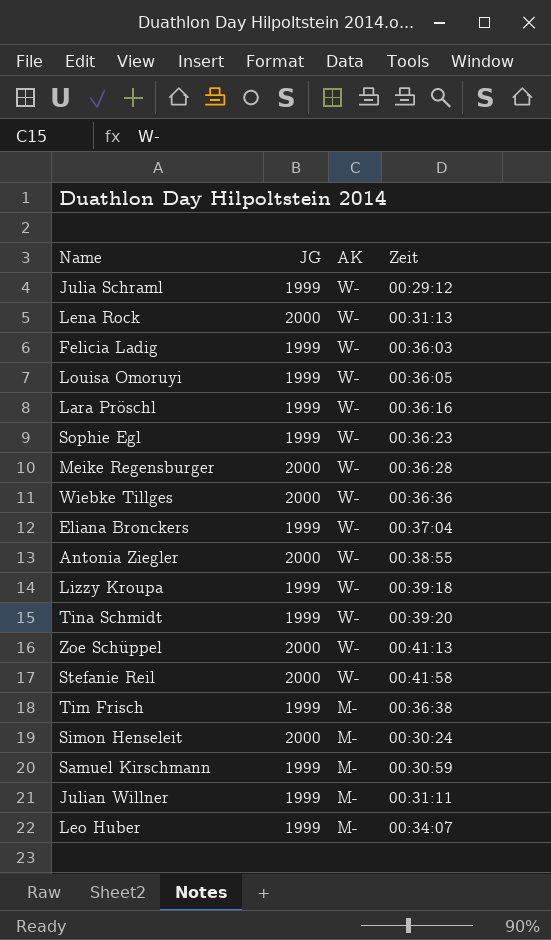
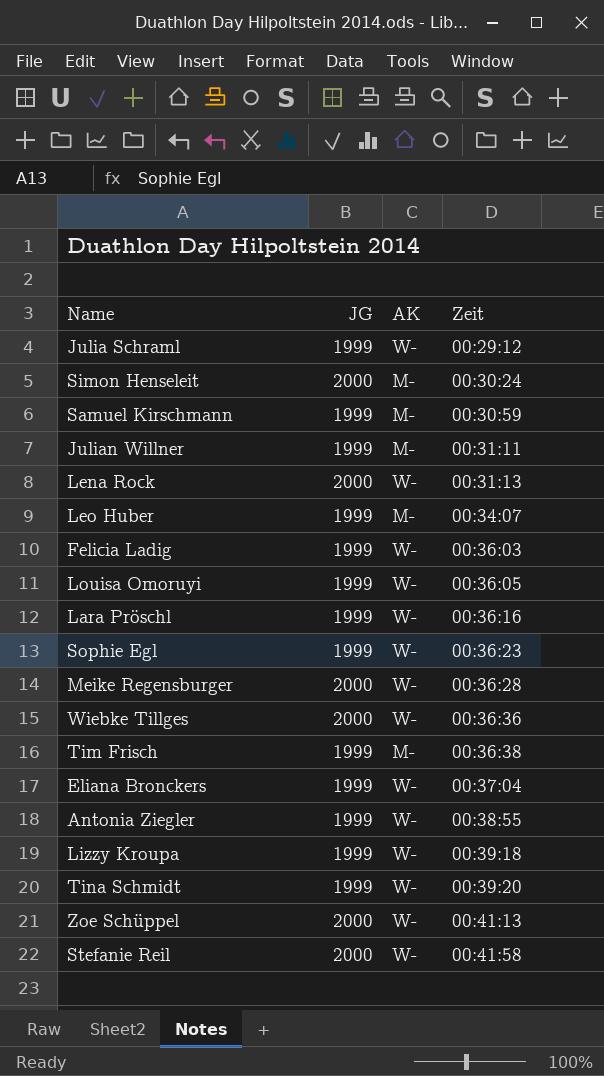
row order: AK descending -> Zeit ascending
Antonia Ziegler | JG: 2000 -> 1999

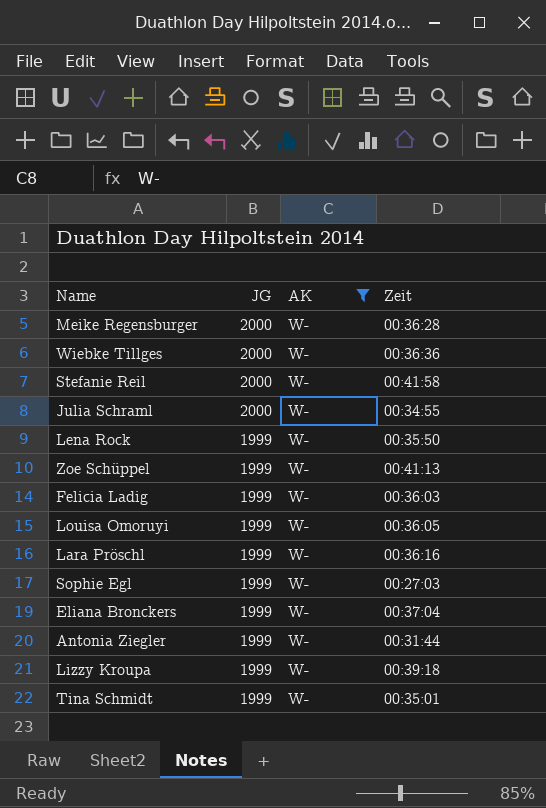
filter: none -> AK = W-
row order: Zeit ascending -> JG descending
Julia Schraml | JG: 1999 -> 2000
Julia Schraml | Zeit: 00:29:12 -> 00:34:55
Lena Rock | JG: 2000 -> 1999
Lena Rock | Zeit: 00:31:13 -> 00:35:50
Zoe Schüppel | JG: 2000 -> 1999
Sophie Egl | Zeit: 00:36:23 -> 00:27:03
Antonia Ziegler | Zeit: 00:38:55 -> 00:31:44
Tina Schmidt | Zeit: 00:39:20 -> 00:35:01

